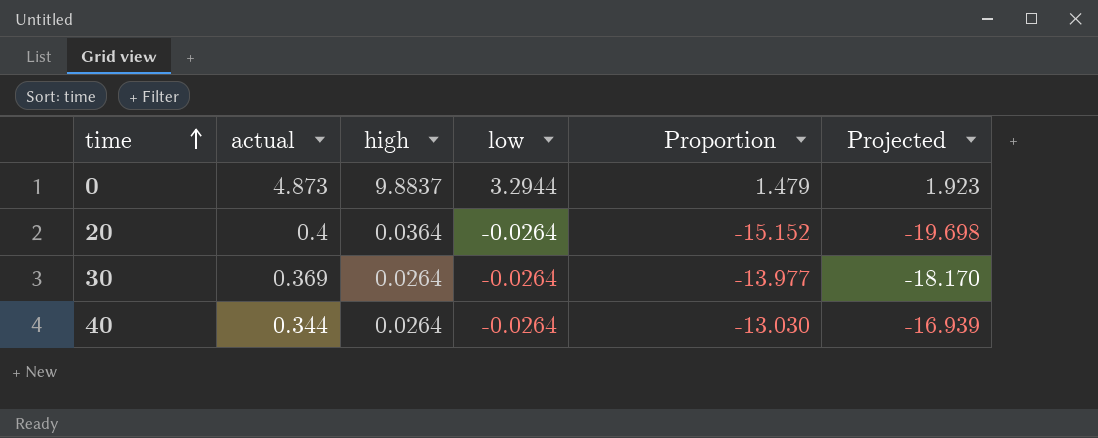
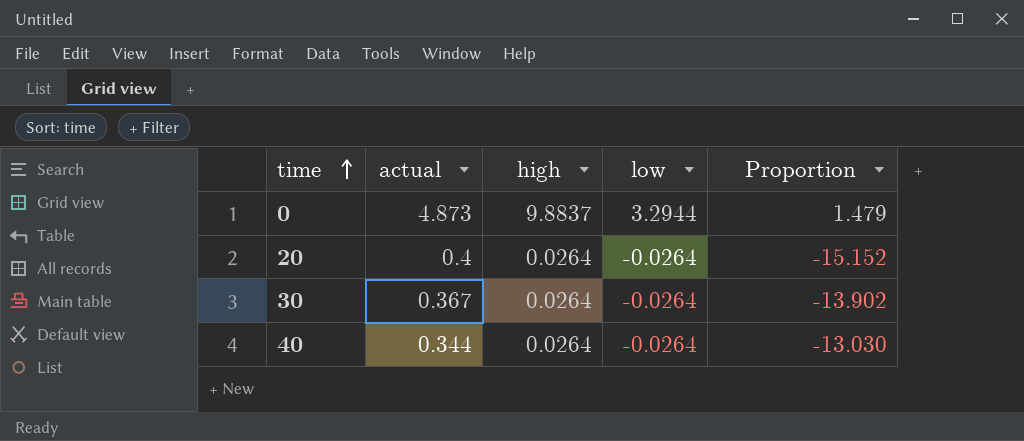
column Projected | formula: [Proportion] * 1.3 -> none
20 | high: 0.0364 -> 0.0264
30 | actual: 0.369 -> 0.367
30 | Proportion: -13.977 -> -13.902

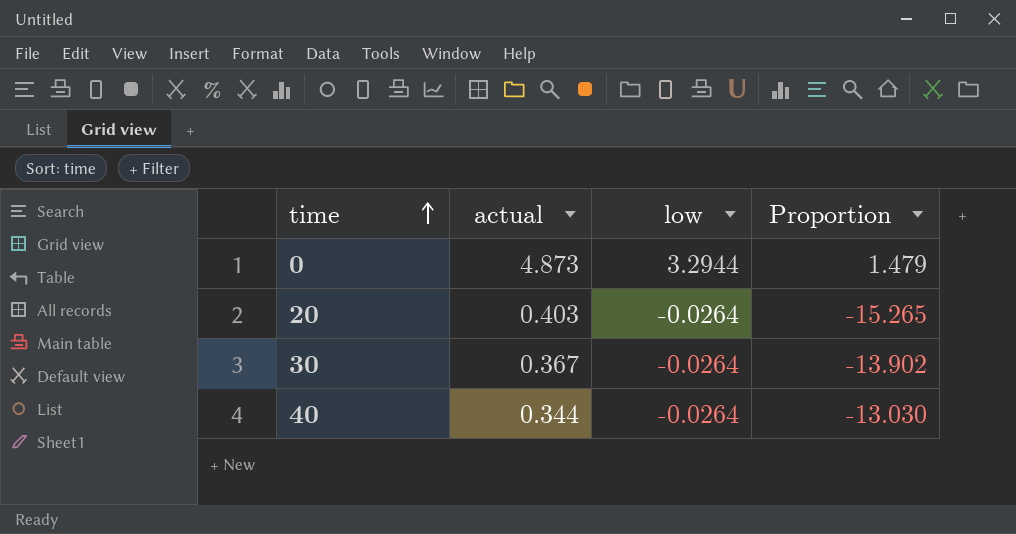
column high | position: 3 -> none
20 | actual: 0.4 -> 0.403
20 | Proportion: -15.152 -> -15.265

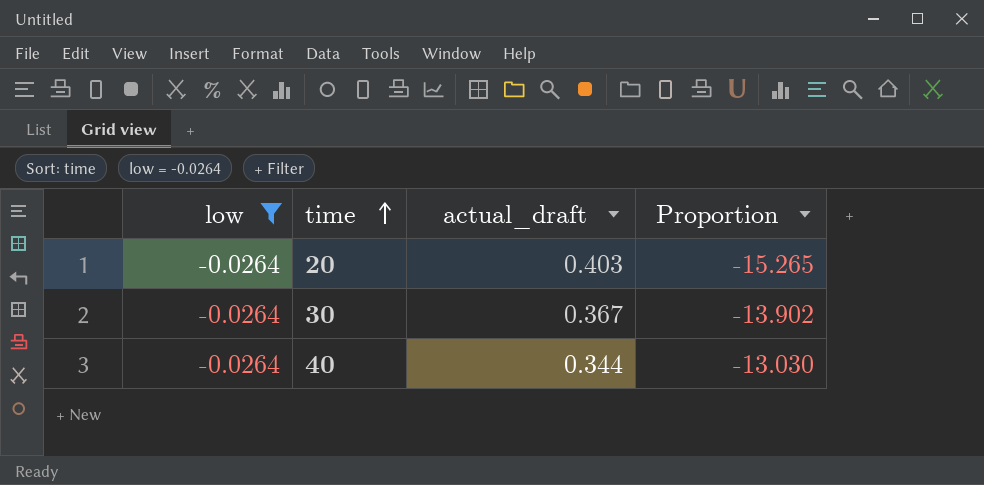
filter: none -> low = -0.0264
column low | position: 3 -> 1
column name: actual -> actual_draft

